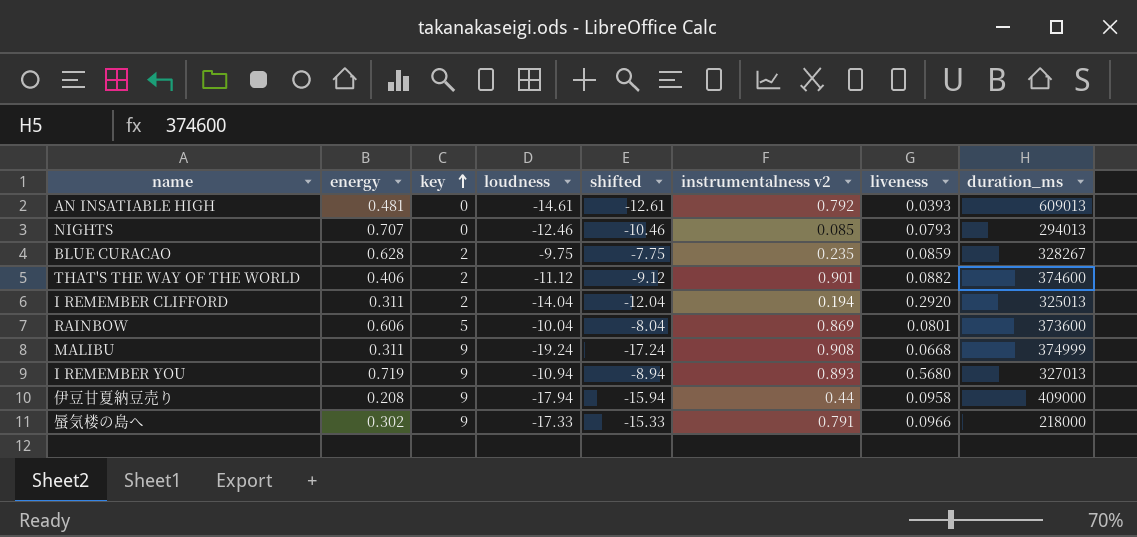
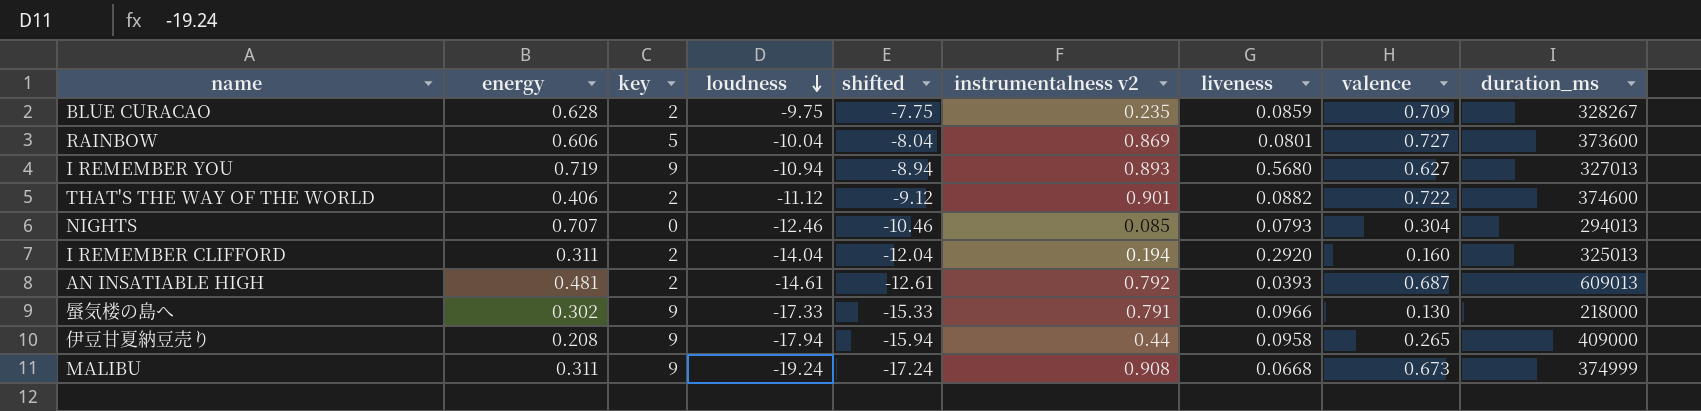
row order: key ascending -> loudness descending
column valence | position: none -> 8
AN INSATIABLE HIGH | key: 0 -> 2

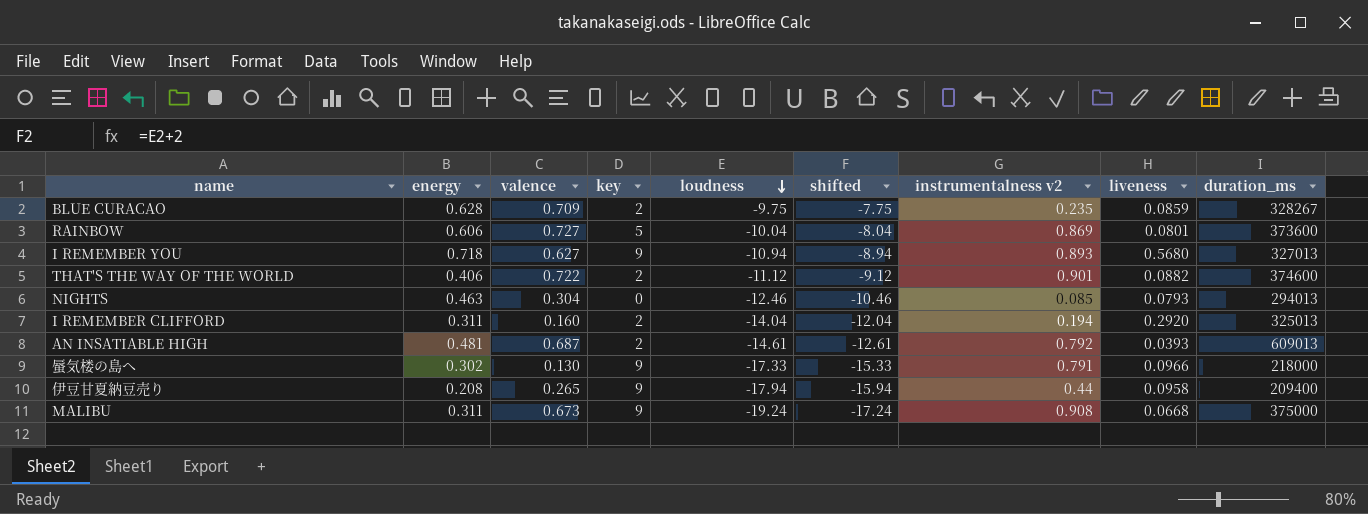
column valence | position: 8 -> 3
I REMEMBER YOU | energy: 0.719 -> 0.718
NIGHTS | energy: 0.707 -> 0.463
伊豆甘夏納豆売り | duration_ms: 409000 -> 209400
MALIBU | duration_ms: 374999 -> 375000

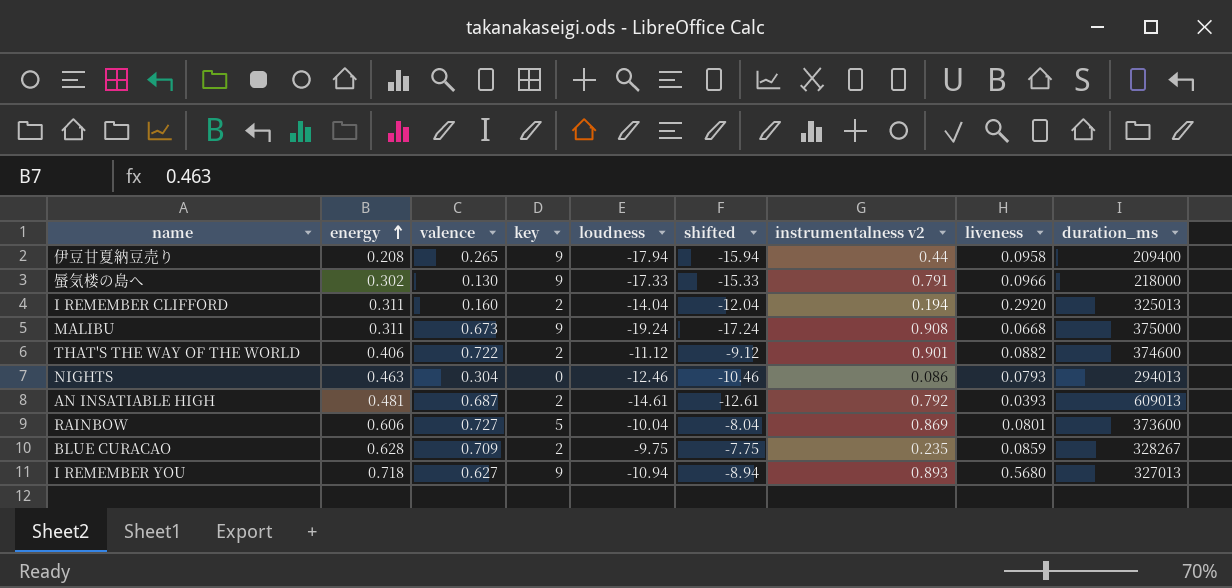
row order: loudness descending -> energy ascending
NIGHTS | instrumentalness v2: 0.085 -> 0.086

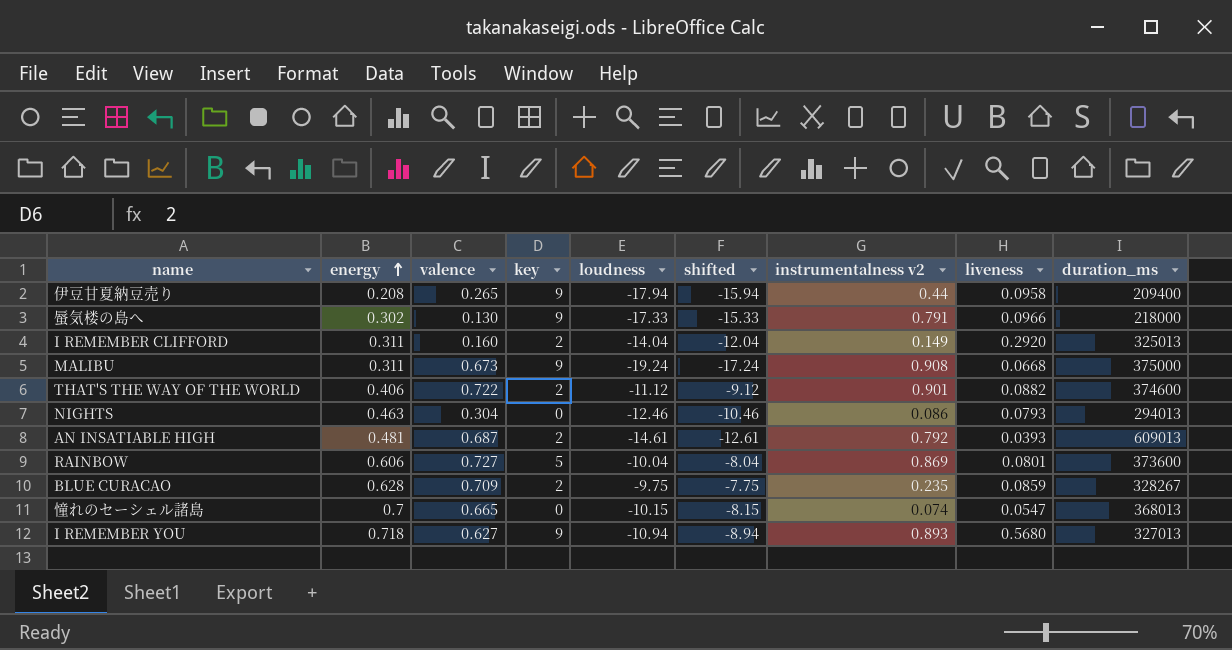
I REMEMBER CLIFFORD | instrumentalness v2: 0.194 -> 0.149
row 憧れのセーシェル諸島: none -> 0.7 | 0.665 | 0 | -10.15 | -8.15 | 0.074 | 0.0547 | 368013

